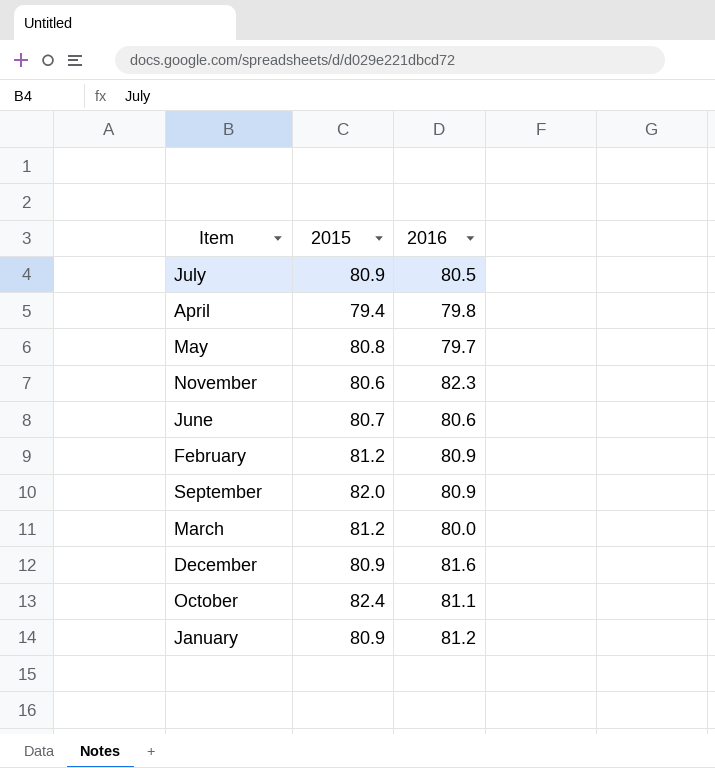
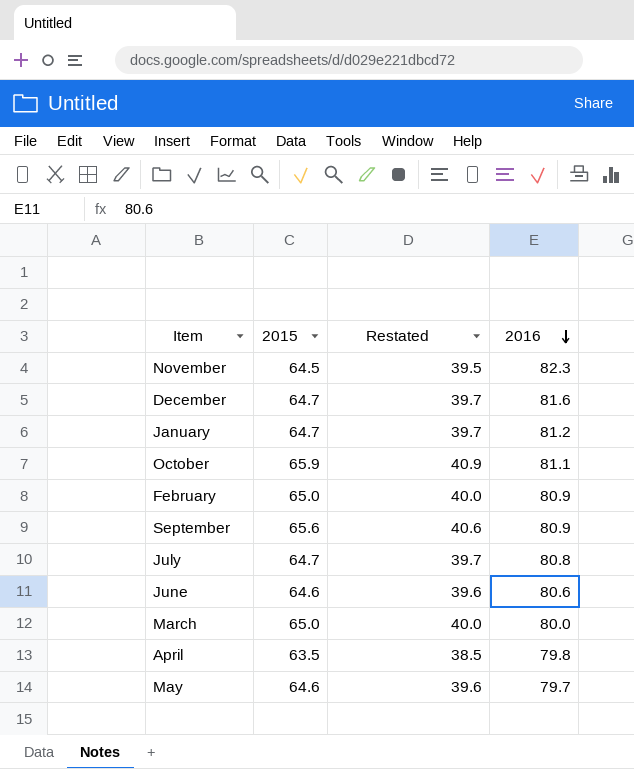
row order: none -> 2016 descending
column Restated | formula: none -> [2015] - 25
November | 2015: 80.6 -> 64.5
December | 2015: 80.9 -> 64.7
January | 2015: 80.9 -> 64.7
October | 2015: 82.4 -> 65.9
February | 2015: 81.2 -> 65.0
September | 2015: 82.0 -> 65.6
July | 2015: 80.9 -> 64.7
July | 2016: 80.5 -> 80.8
June | 2015: 80.7 -> 64.6
March | 2015: 81.2 -> 65.0
April | 2015: 79.4 -> 63.5
May | 2015: 80.8 -> 64.6

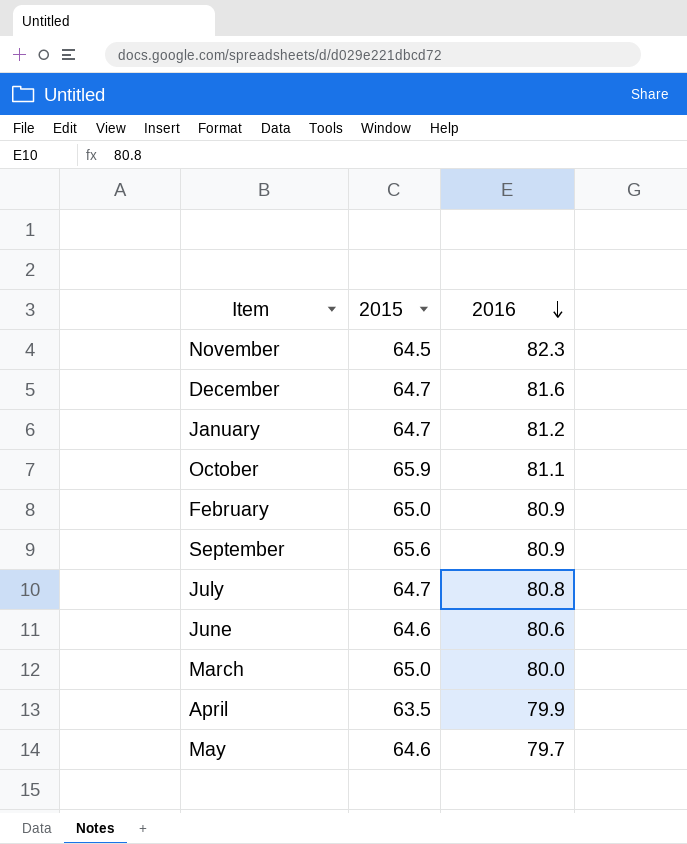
column Restated | formula: [2015] - 25 -> none
April | 2016: 79.8 -> 79.9

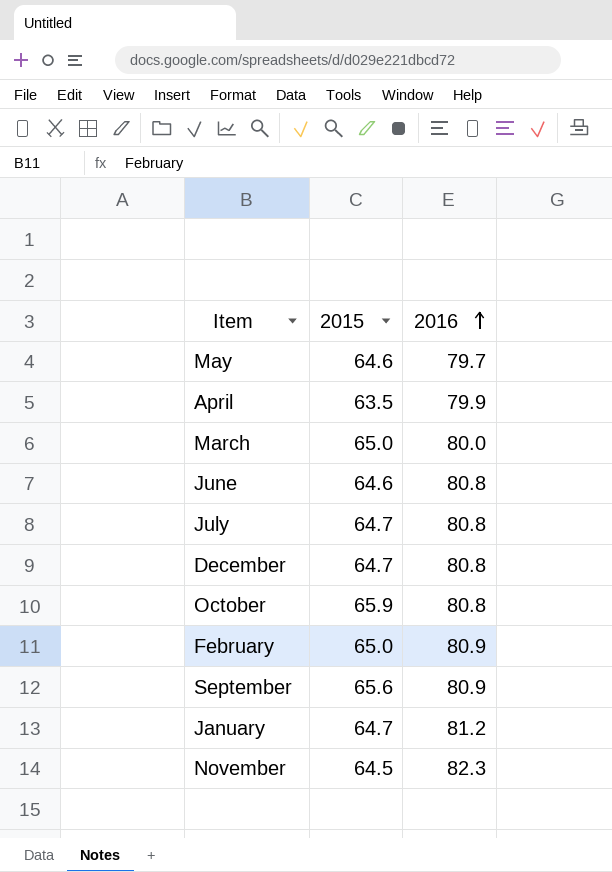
row order: 2016 descending -> 2016 ascending
June | 2016: 80.6 -> 80.8
December | 2016: 81.6 -> 80.8
October | 2016: 81.1 -> 80.8

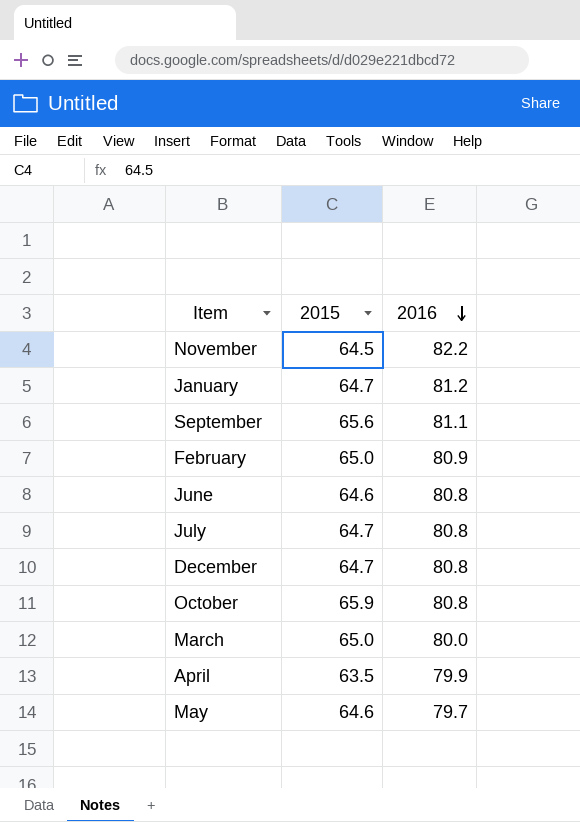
row order: 2016 ascending -> 2016 descending
November | 2016: 82.3 -> 82.2
September | 2016: 80.9 -> 81.1

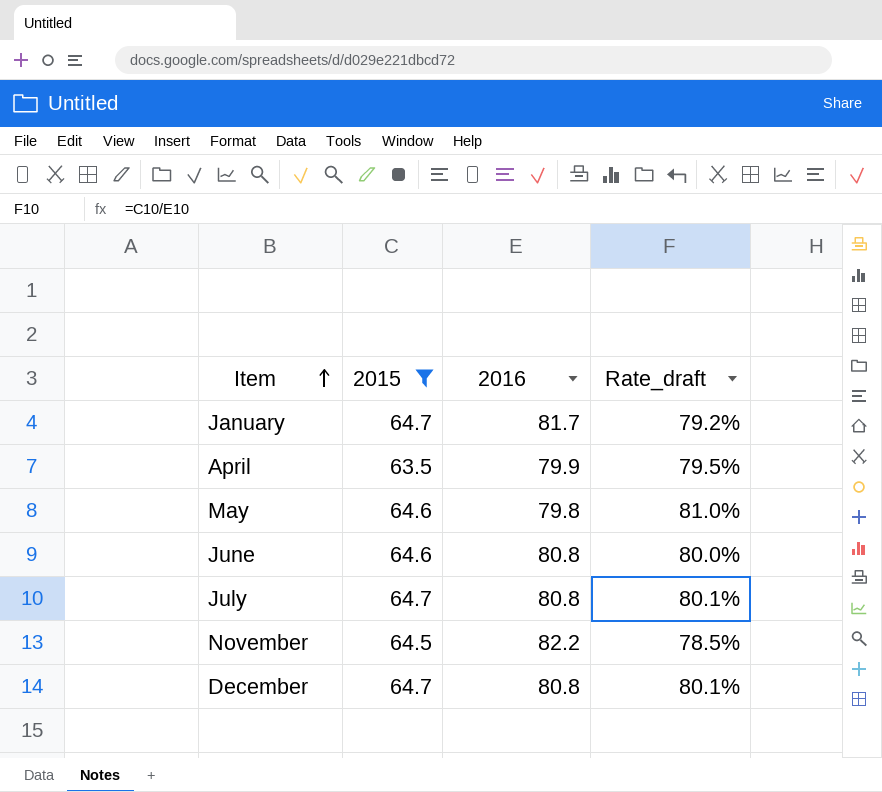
filter: none -> 2015 <= 64.7
row order: 2016 descending -> Item ascending
column Rate_draft | formula: none -> [2015] / [2016]
January | 2016: 81.2 -> 81.7
May | 2016: 79.7 -> 79.8

